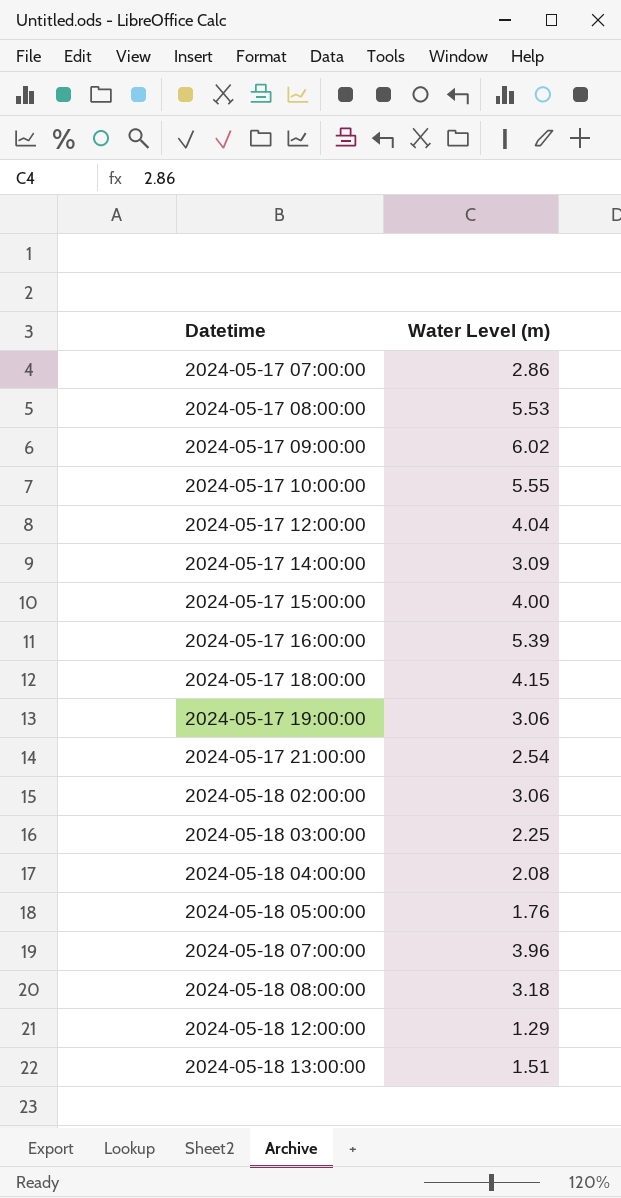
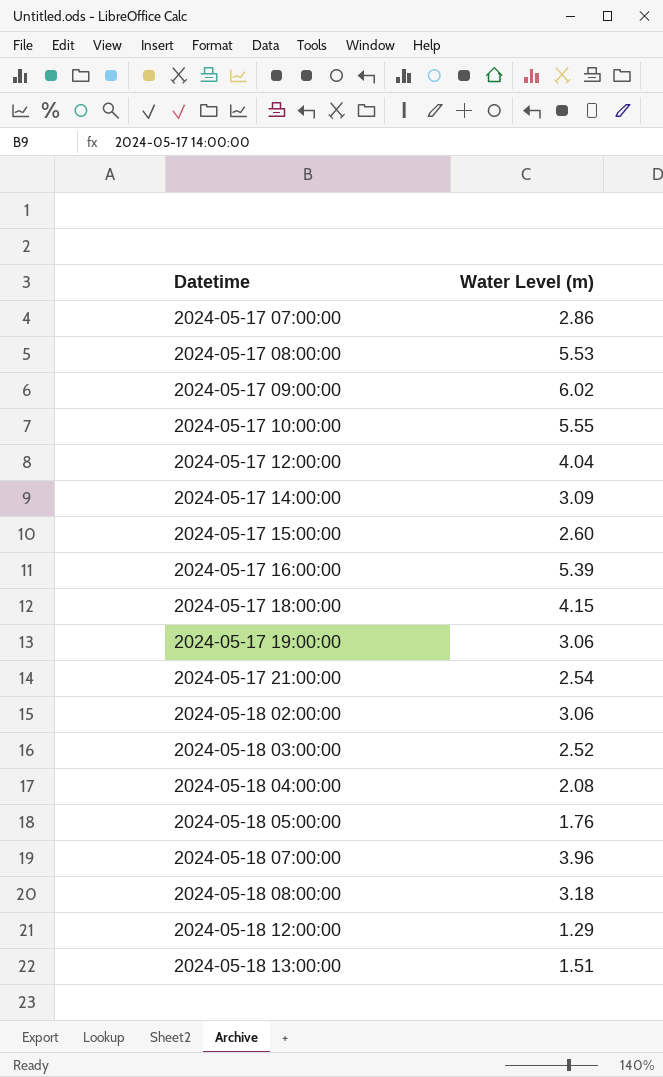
2024-05-17 15:00:00 | Water Level (m): 4.00 -> 2.60
2024-05-18 03:00:00 | Water Level (m): 2.25 -> 2.52

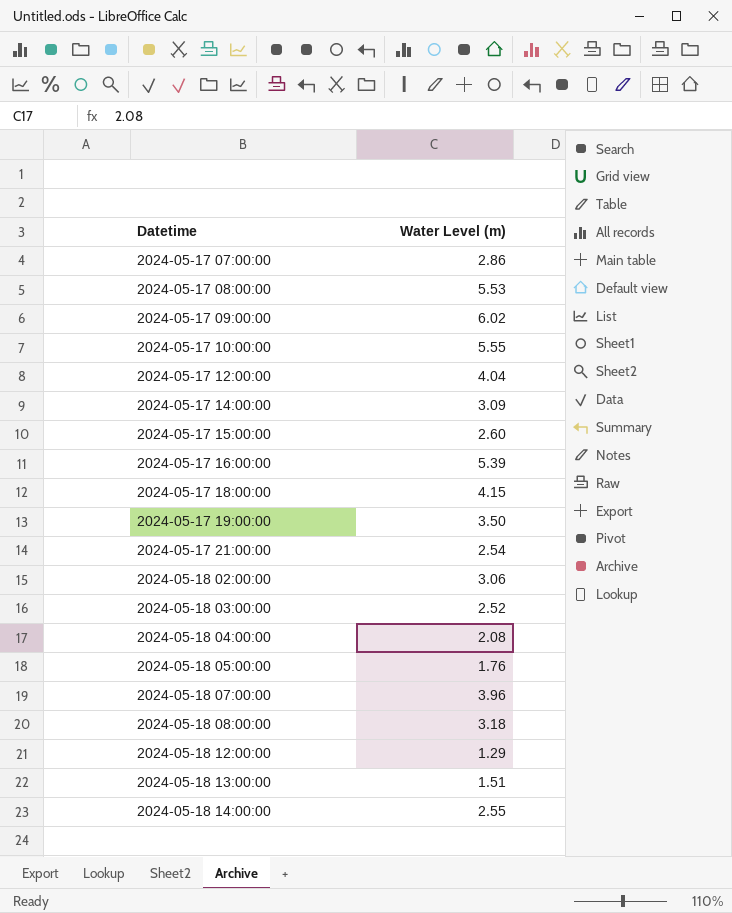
2024-05-17 19:00:00 | Water Level (m): 3.06 -> 3.50
row 2024-05-18 14:00:00: none -> 2.55

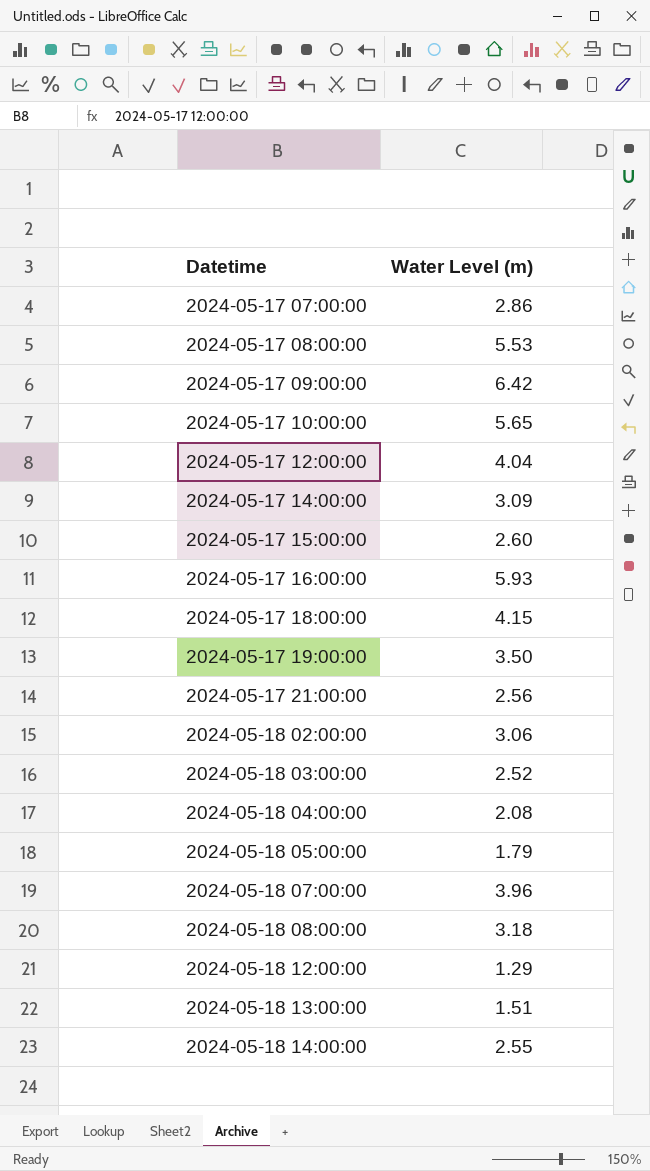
2024-05-17 09:00:00 | Water Level (m): 6.02 -> 6.42
2024-05-17 10:00:00 | Water Level (m): 5.55 -> 5.65
2024-05-17 16:00:00 | Water Level (m): 5.39 -> 5.93
2024-05-17 21:00:00 | Water Level (m): 2.54 -> 2.56
2024-05-18 05:00:00 | Water Level (m): 1.76 -> 1.79

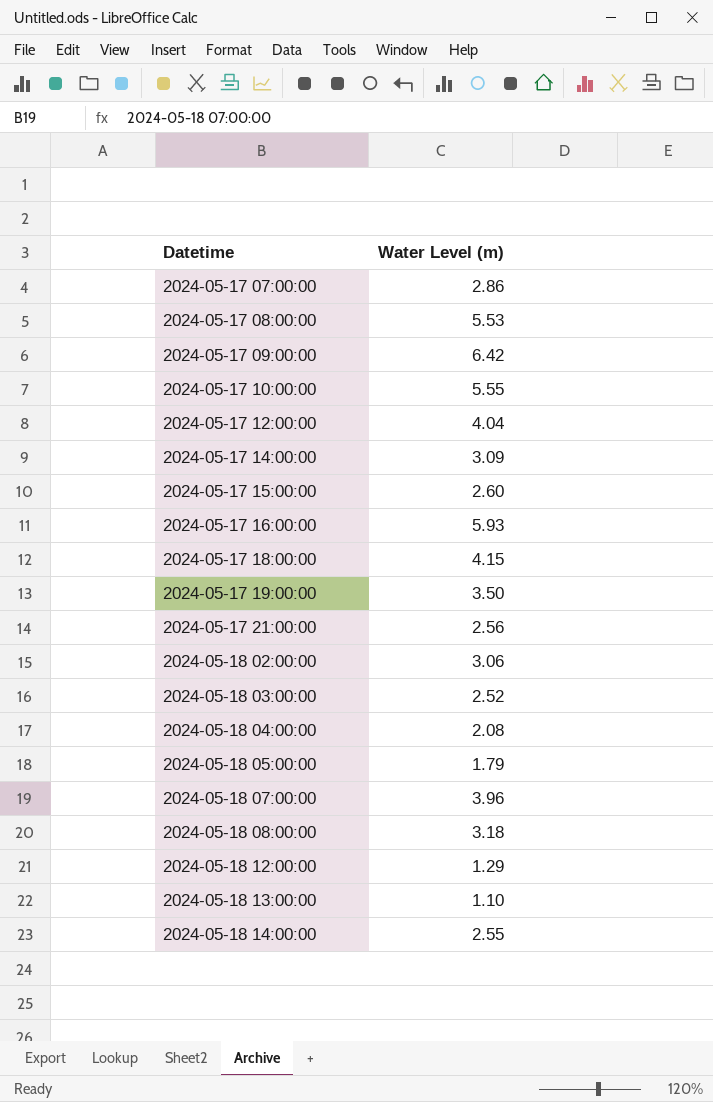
2024-05-17 10:00:00 | Water Level (m): 5.65 -> 5.55
2024-05-18 13:00:00 | Water Level (m): 1.51 -> 1.10

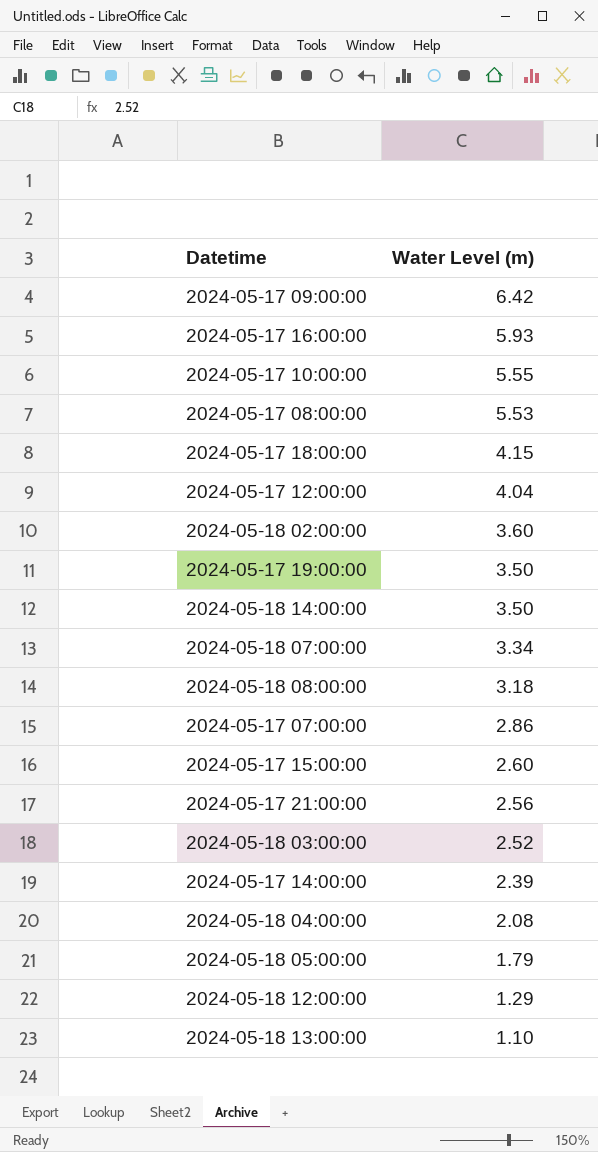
row order: Datetime ascending -> Water Level (m) descending
2024-05-18 02:00:00 | Water Level (m): 3.06 -> 3.60
2024-05-18 14:00:00 | Water Level (m): 2.55 -> 3.50
2024-05-18 07:00:00 | Water Level (m): 3.96 -> 3.34
2024-05-17 14:00:00 | Water Level (m): 3.09 -> 2.39

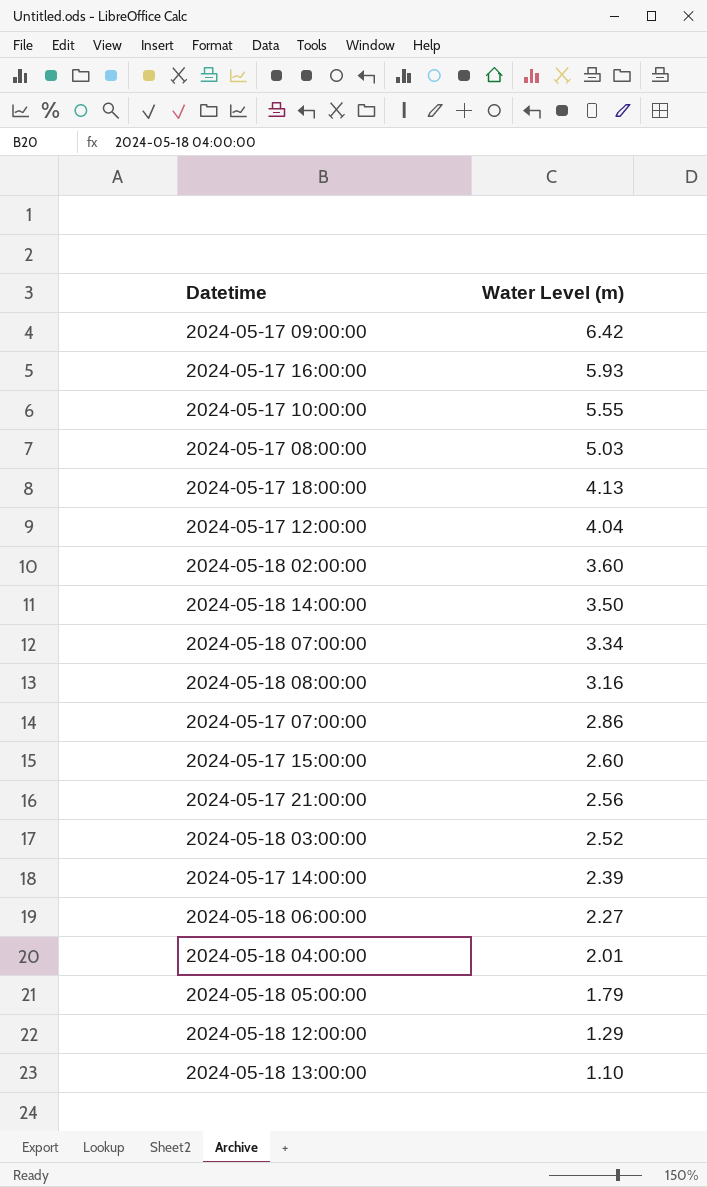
row 2024-05-17 19:00:00: 3.50 -> none
2024-05-17 08:00:00 | Water Level (m): 5.53 -> 5.03
2024-05-17 18:00:00 | Water Level (m): 4.15 -> 4.13
2024-05-18 08:00:00 | Water Level (m): 3.18 -> 3.16
row 2024-05-18 06:00:00: none -> 2.27
2024-05-18 04:00:00 | Water Level (m): 2.08 -> 2.01

